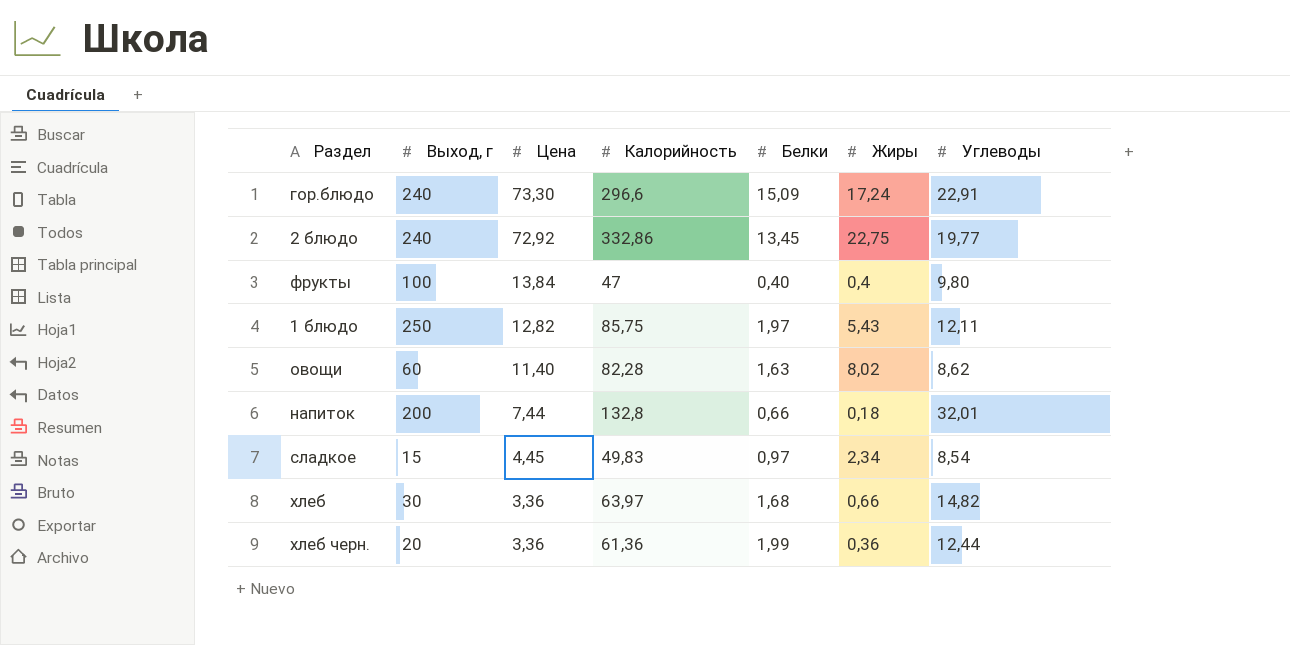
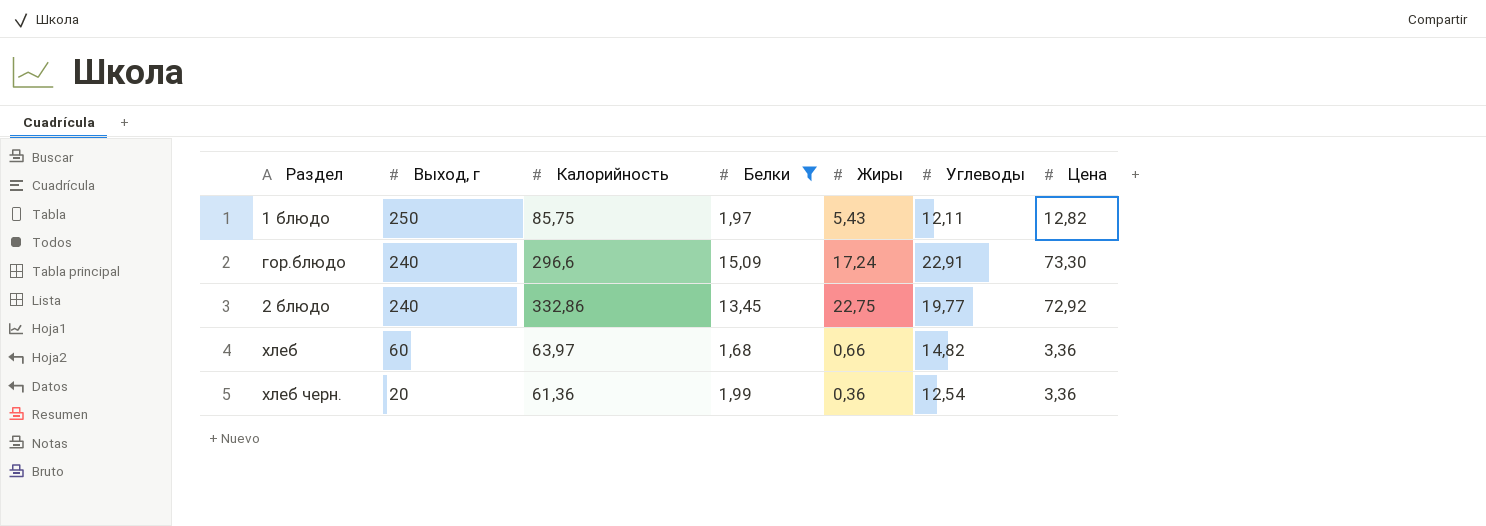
filter: none -> Белки >= 1,68
row order: Цена descending -> Выход, г descending
column Цена | position: 3 -> 7
хлеб | Выход, г: 30 -> 60
хлеб черн. | Углеводы: 12,44 -> 12,54

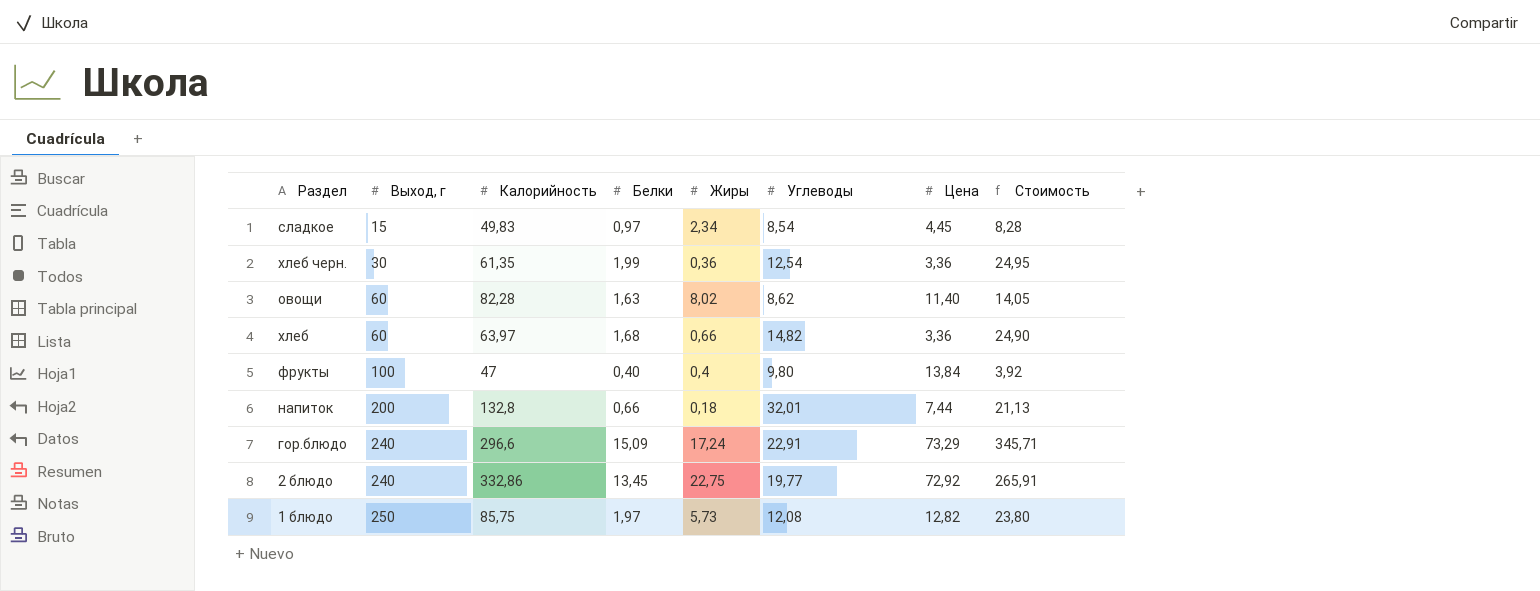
filter: Белки >= 1,68 -> none
row order: Выход, г descending -> Выход, г ascending
column Стоимость | formula: none -> [Белки] * [Углеводы]
хлеб черн. | Выход, г: 20 -> 30
хлеб черн. | Калорийность: 61,36 -> 61,35
гор.блюдо | Цена: 73,30 -> 73,29
1 блюдо | Жиры: 5,43 -> 5,73
1 блюдо | Углеводы: 12,11 -> 12,08

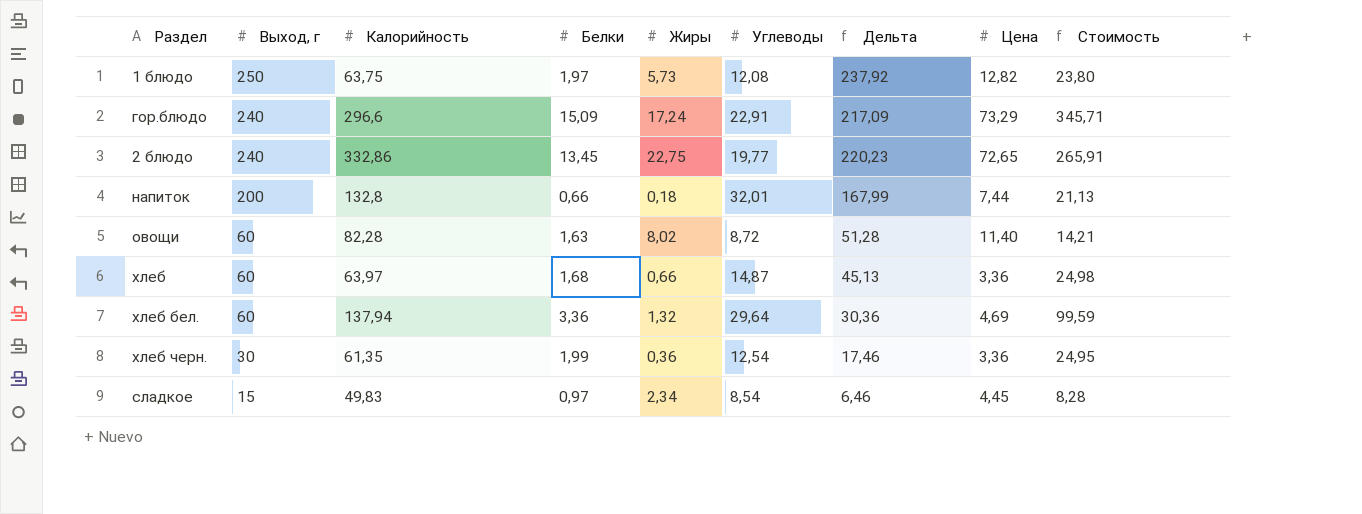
row order: Выход, г ascending -> Выход, г descending
column Дельта | formula: none -> [Выход, г] - [Углеводы]
row фрукты: 100 | 47 | 0,40 | 0,4 | 9,80 | 13,84 | 3,92 -> none
1 блюдо | Калорийность: 85,75 -> 63,75
2 блюдо | Цена: 72,92 -> 72,65
овощи | Углеводы: 8,62 -> 8,72
овощи | Стоимость: 14,05 -> 14,21
хлеб | Углеводы: 14,82 -> 14,87
хлеб | Стоимость: 24,90 -> 24,98
row хлеб бел.: none -> 60 | 137,94 | 3,36 | 1,32 | 29,64 | 30,36 | 4,69 | 99,59

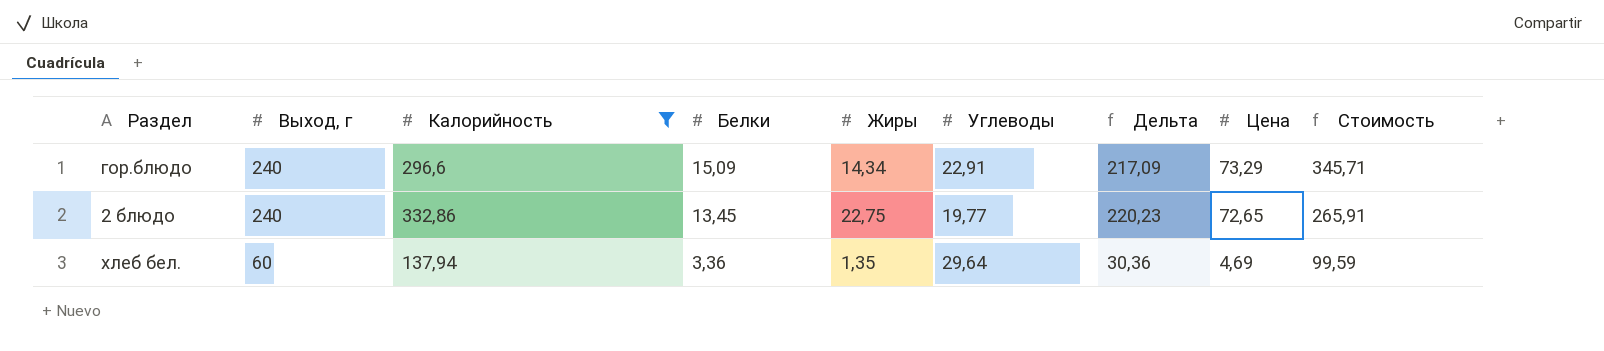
filter: none -> Калорийность >= 137,94
гор.блюдо | Жиры: 17,24 -> 14,34
хлеб бел. | Жиры: 1,32 -> 1,35

